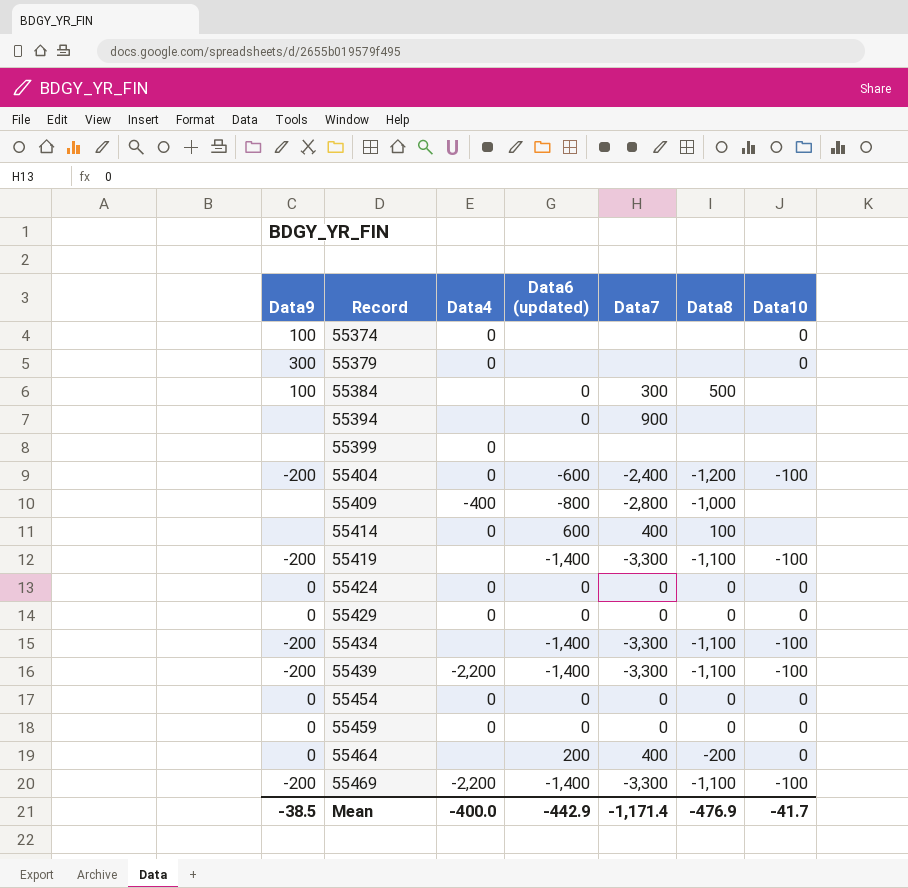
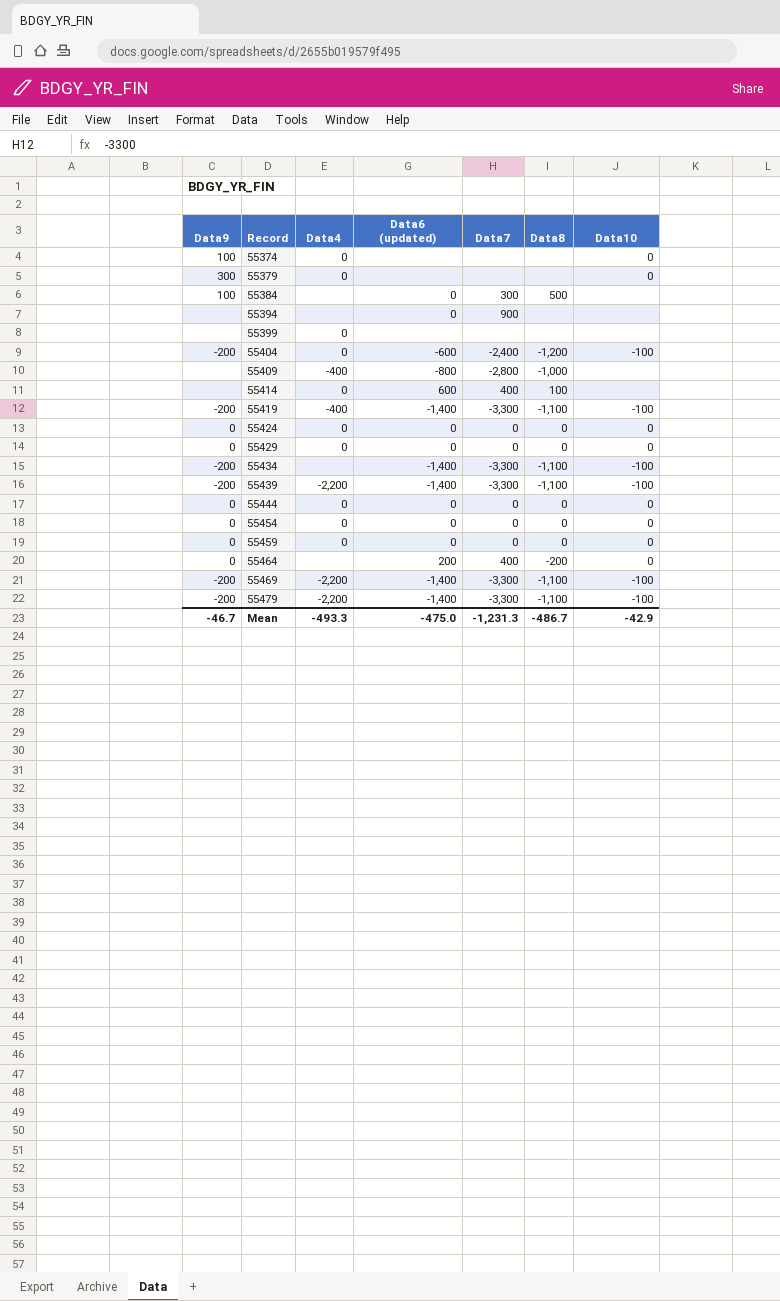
55419 | Data4: none -> -400
row 55444: none -> 0 | 0 | 0 | 0 | 0 | 0
row 55479: none -> -200 | -2,200 | -1,400 | -3,300 | -1,100 | -100
Mean | Data9: -38.5 -> -46.7
Mean | Data4: -400.0 -> -493.3
Mean | Data6 (updated): -442.9 -> -475.0
Mean | Data7: -1,171.4 -> -1,231.3
Mean | Data8: -476.9 -> -486.7
Mean | Data10: -41.7 -> -42.9

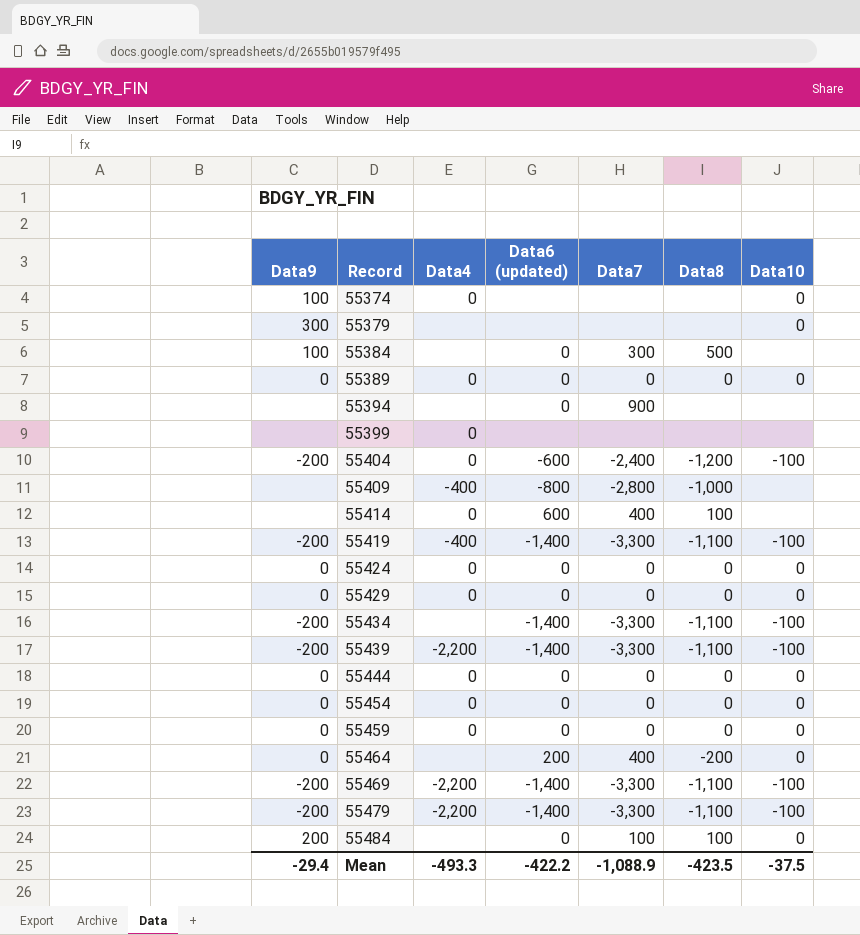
55379 | Data4: 0 -> none
row 55389: none -> 0 | 0 | 0 | 0 | 0 | 0
row 55484: none -> 200 | none | 0 | 100 | 100 | 0
Mean | Data9: -46.7 -> -29.4
Mean | Data6 (updated): -475.0 -> -422.2
Mean | Data7: -1,231.3 -> -1,088.9
Mean | Data8: -486.7 -> -423.5
Mean | Data10: -42.9 -> -37.5

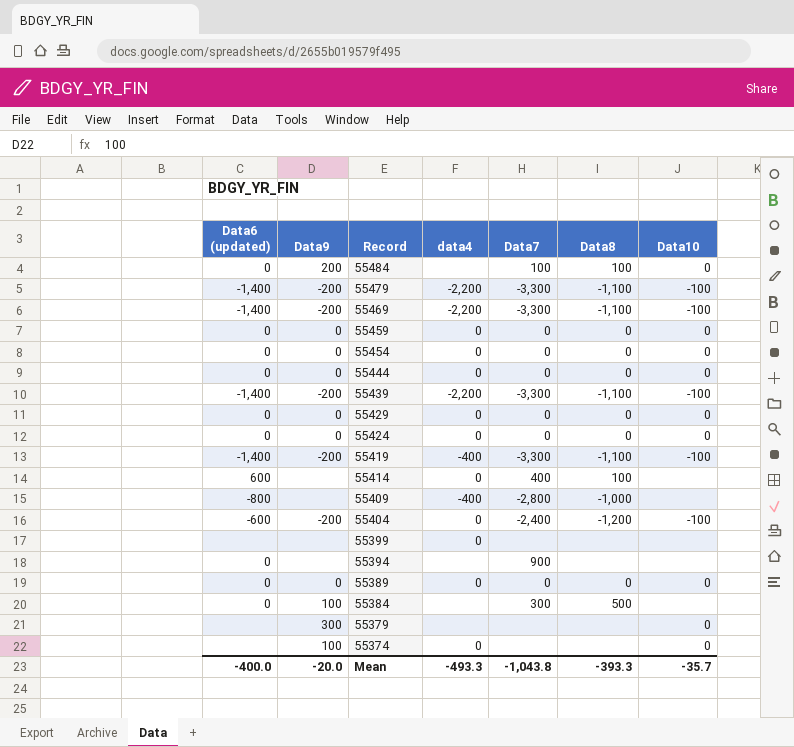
row order: Record ascending -> Record descending
column Data6 (updated) | position: 4 -> 1
column name: Data4 -> data4
row 55434: -200 | none | -1,400 | -3,300 | -1,100 | -100 -> none
row 55464: 0 | none | 200 | 400 | -200 | 0 -> none
Mean | Data6 (updated): -422.2 -> -400.0
Mean | Data9: -29.4 -> -20.0
Mean | Data7: -1,088.9 -> -1,043.8
Mean | Data8: -423.5 -> -393.3
Mean | Data10: -37.5 -> -35.7

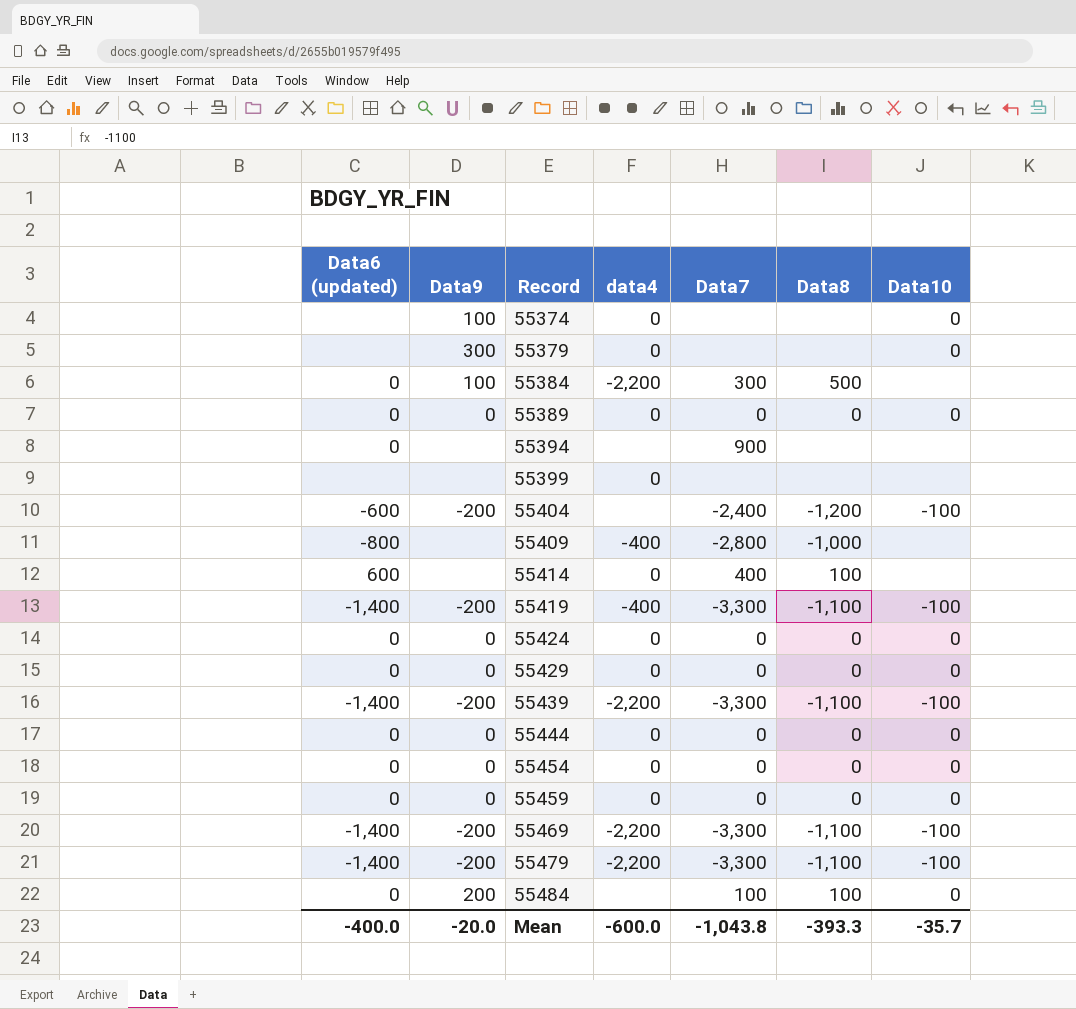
row order: Record descending -> Record ascending
55379 | data4: none -> 0
55384 | data4: none -> -2,200
55404 | data4: 0 -> none
Mean | data4: -493.3 -> -600.0

